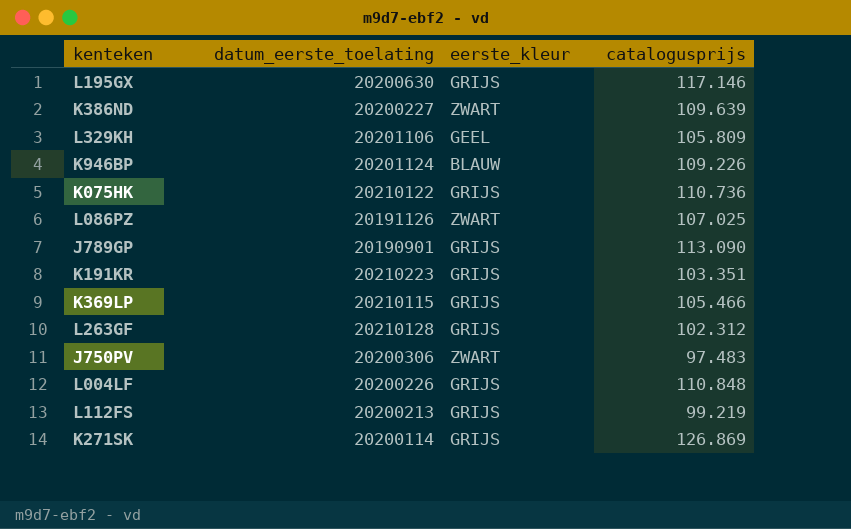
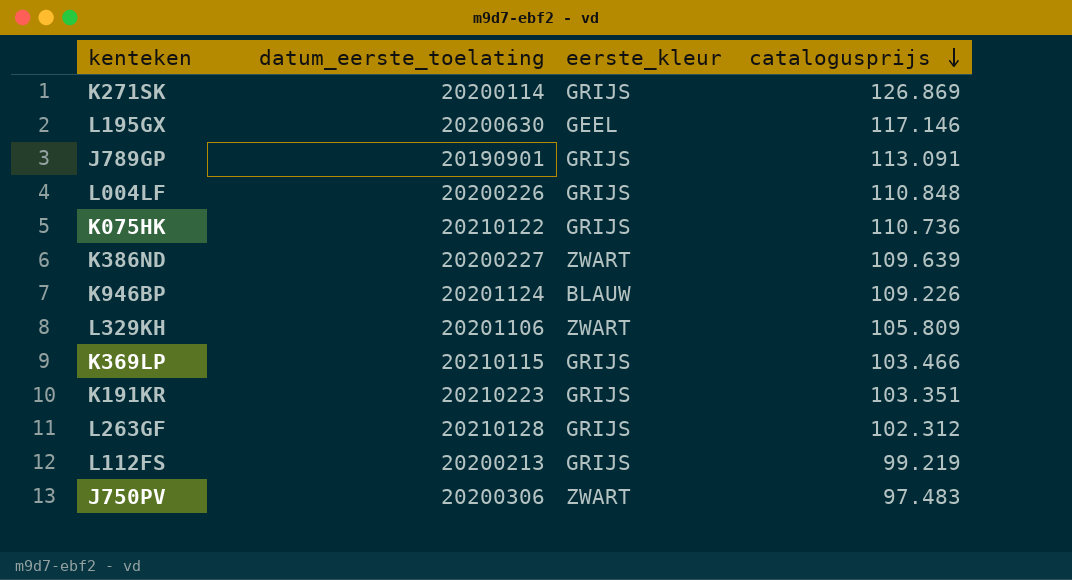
row order: none -> catalogusprijs descending
row L086PZ: 20191126 | ZWART | 107.025 -> none
L195GX | eerste_kleur: GRIJS -> GEEL
J789GP | catalogusprijs: 113.090 -> 113.091
L329KH | eerste_kleur: GEEL -> ZWART
K369LP | catalogusprijs: 105.466 -> 103.466

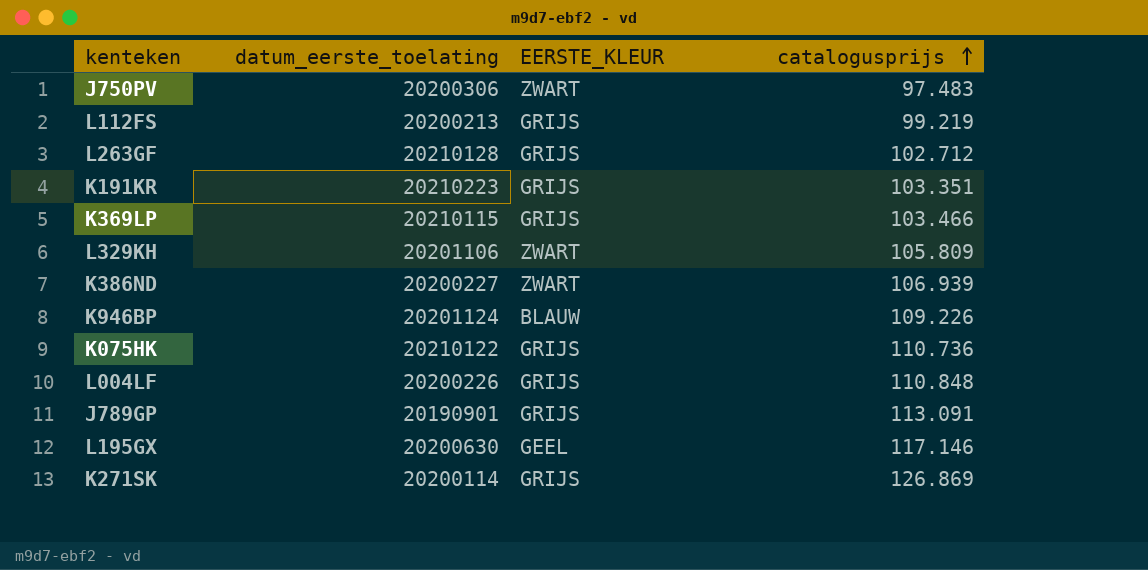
row order: catalogusprijs descending -> catalogusprijs ascending
column name: eerste_kleur -> EERSTE_KLEUR
L263GF | catalogusprijs: 102.312 -> 102.712
K386ND | catalogusprijs: 109.639 -> 106.939

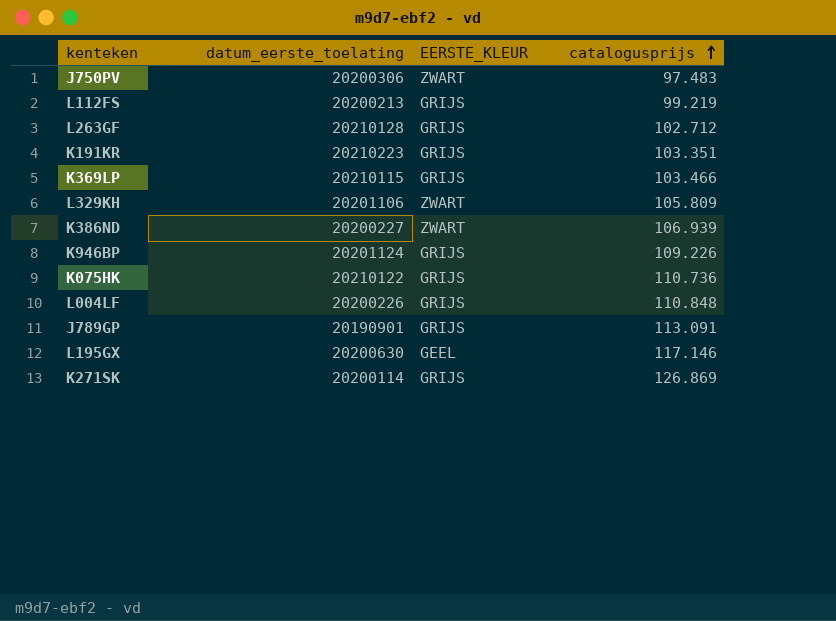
K946BP | EERSTE_KLEUR: BLAUW -> GRIJS

